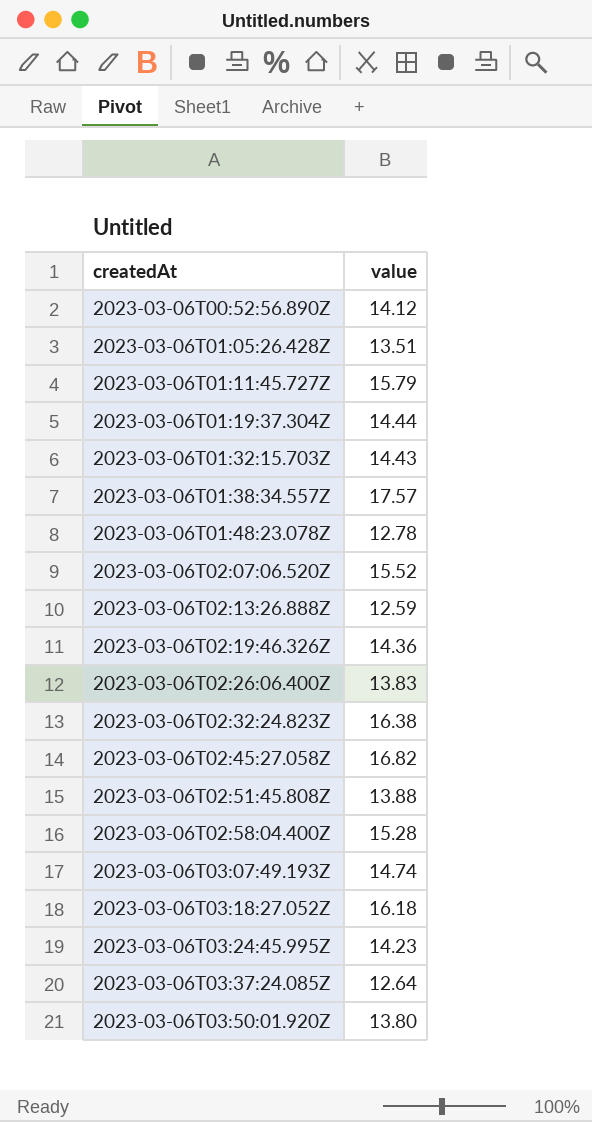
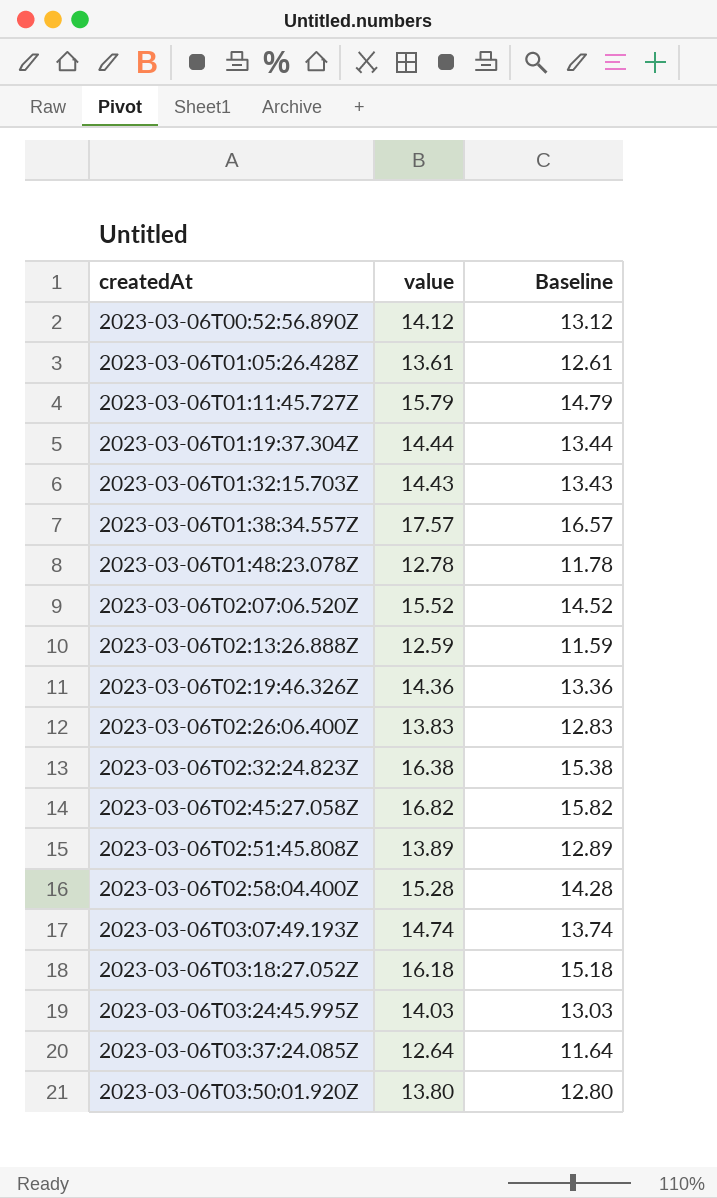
column Baseline | formula: none -> [value] - 1
2023-03-06T01:05:26.428Z | value: 13.51 -> 13.61
2023-03-06T02:51:45.808Z | value: 13.88 -> 13.89
2023-03-06T03:24:45.995Z | value: 14.23 -> 14.03

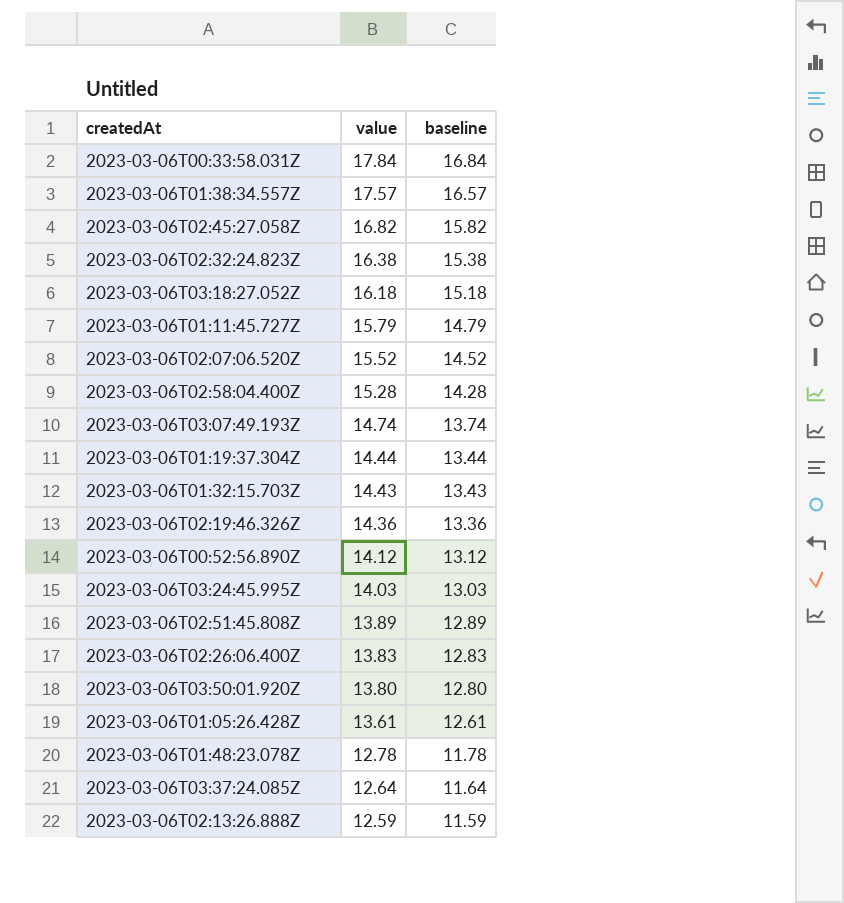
row order: createdAt ascending -> value descending
column name: Baseline -> baseline
row 2023-03-06T00:33:58.031Z: none -> 17.84 | 16.84

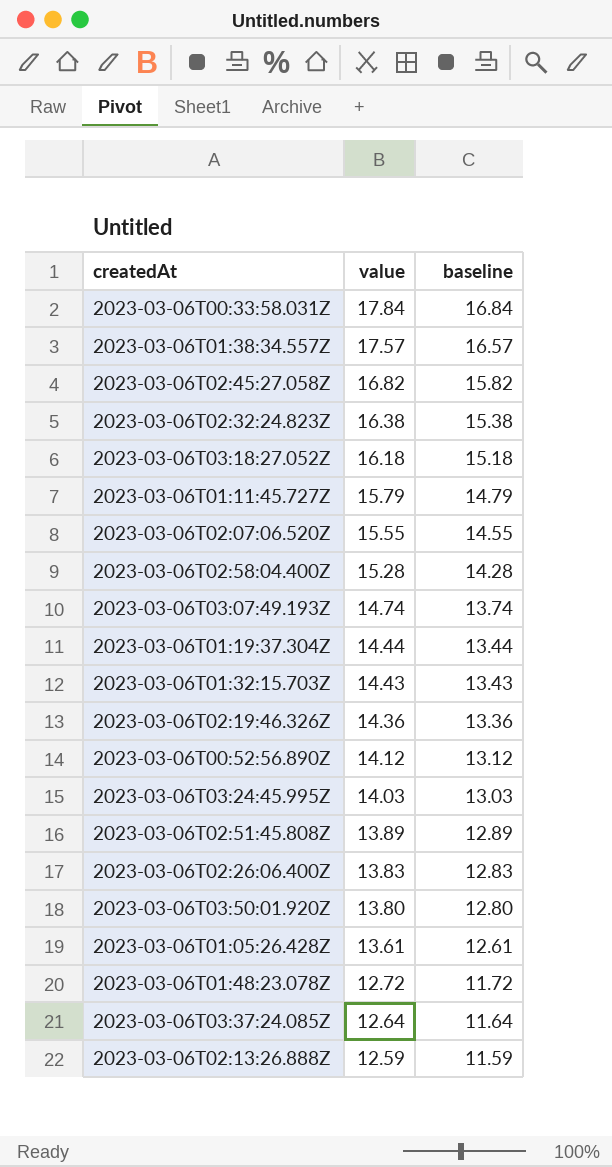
2023-03-06T02:07:06.520Z | value: 15.52 -> 15.55
2023-03-06T02:07:06.520Z | baseline: 14.52 -> 14.55
2023-03-06T01:48:23.078Z | value: 12.78 -> 12.72
2023-03-06T01:48:23.078Z | baseline: 11.78 -> 11.72

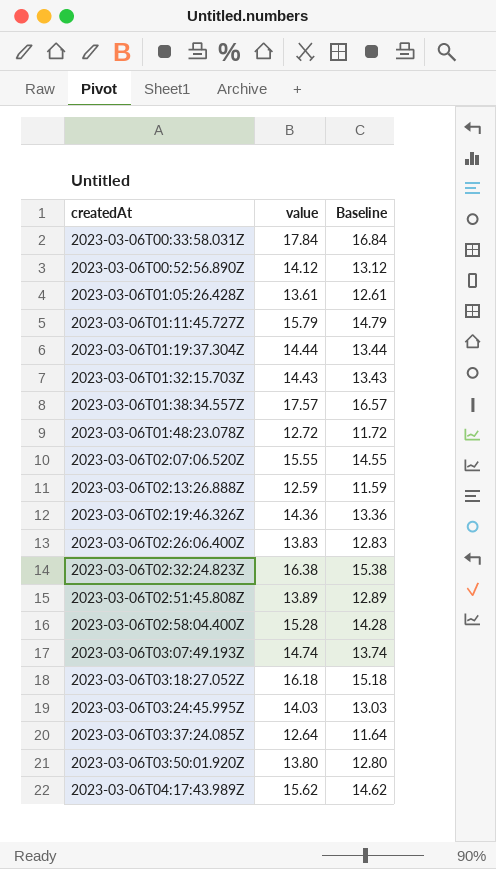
row order: value descending -> createdAt ascending
column name: baseline -> Baseline
row 2023-03-06T02:45:27.058Z: 16.82 | 15.82 -> none
row 2023-03-06T04:17:43.989Z: none -> 15.62 | 14.62

